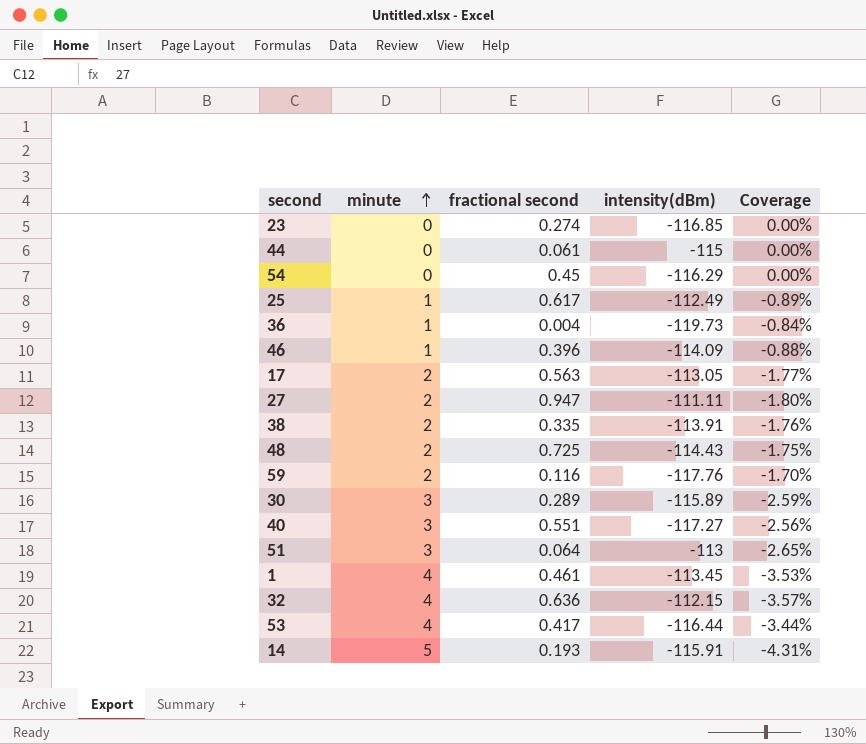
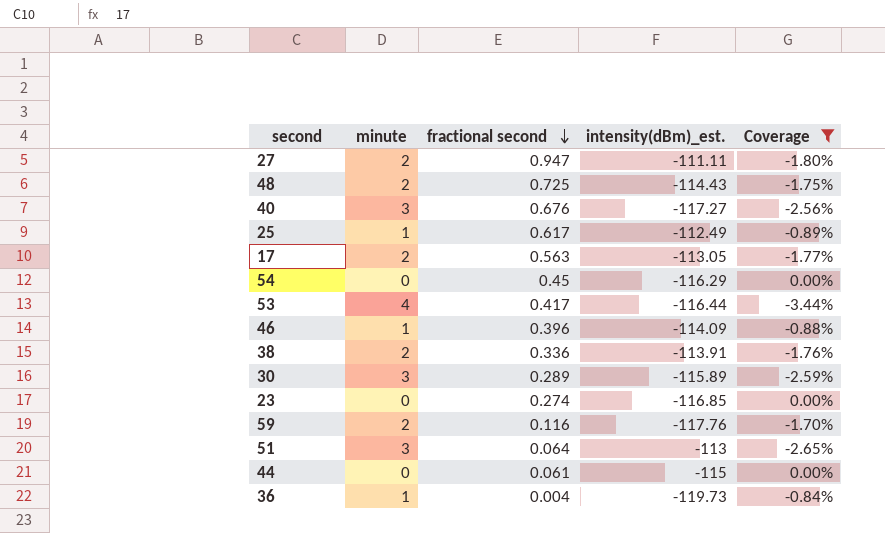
filter: none -> Coverage >= -3.44%
row order: minute ascending -> fractional second descending
column name: intensity(dBm) -> intensity(dBm)_est.
40 | fractional second: 0.551 -> 0.676
38 | fractional second: 0.335 -> 0.336

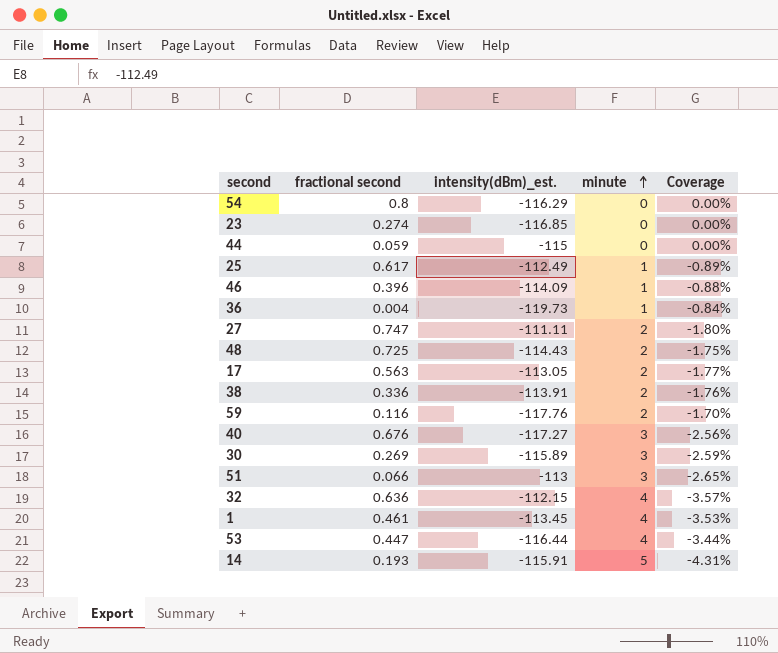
filter: Coverage >= -3.44% -> none
row order: fractional second descending -> minute ascending
column minute | position: 2 -> 4
54 | fractional second: 0.45 -> 0.8
44 | fractional second: 0.061 -> 0.059
27 | fractional second: 0.947 -> 0.747
30 | fractional second: 0.289 -> 0.269
51 | fractional second: 0.064 -> 0.066
53 | fractional second: 0.417 -> 0.447

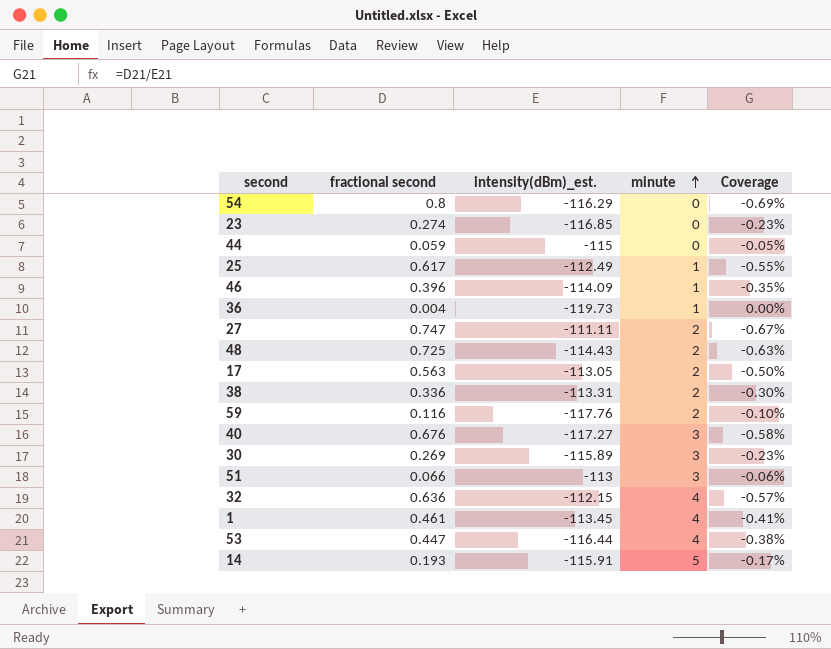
column Coverage | formula: [minute] / [intensity(dBm)_est.] -> [fractional second] / [intensity(dBm)_est.]
38 | intensity(dBm)_est.: -113.91 -> -113.31

